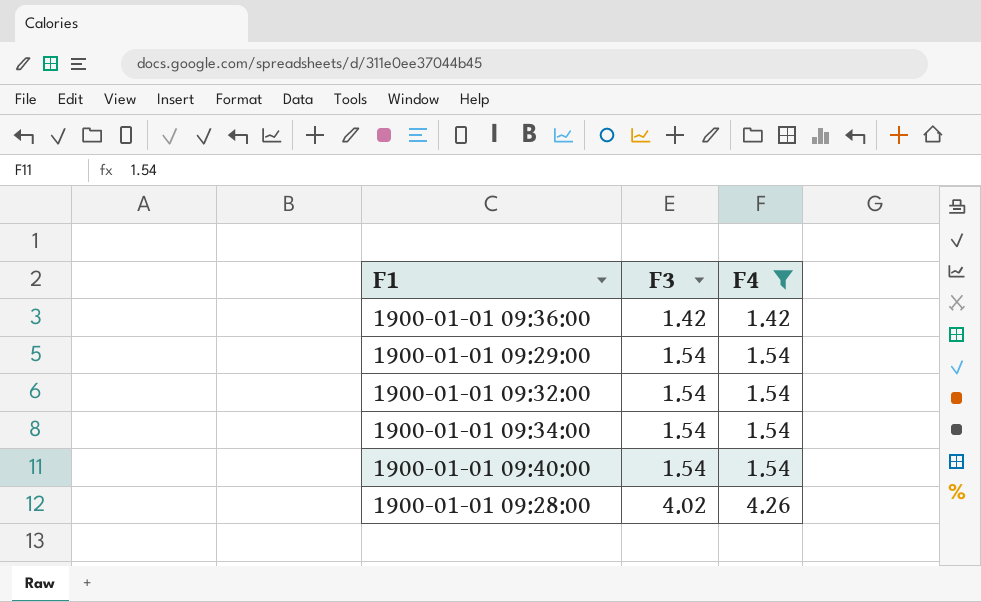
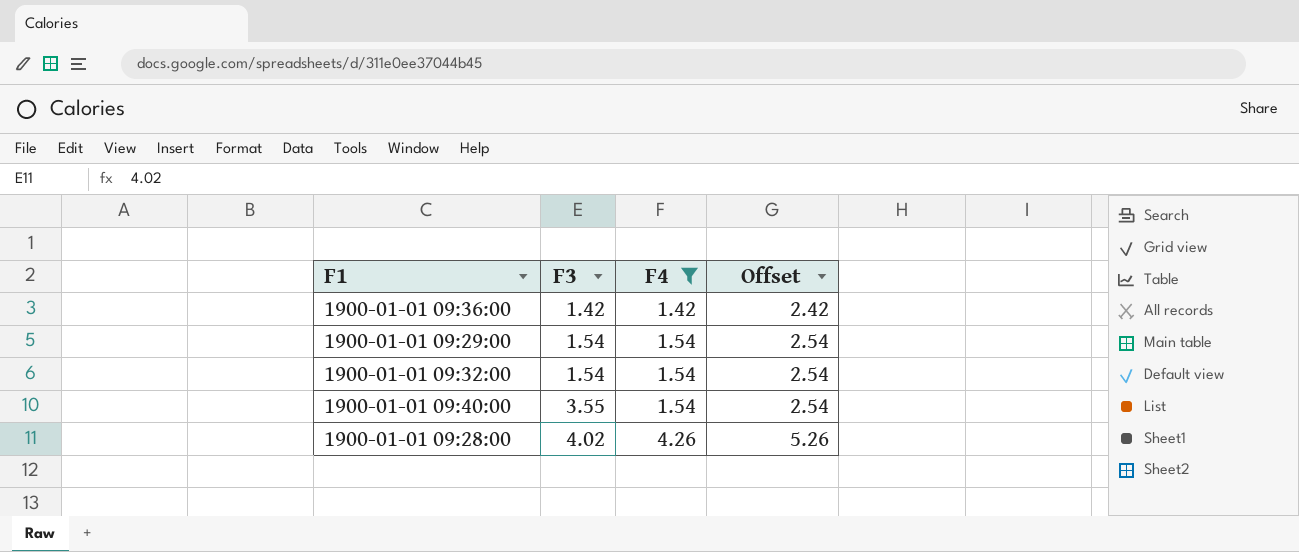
column Offset | formula: none -> [F4] + 1
row 1900-01-01 09:34:00: 1.54 | 1.54 -> none
1900-01-01 09:40:00 | F3: 1.54 -> 3.55

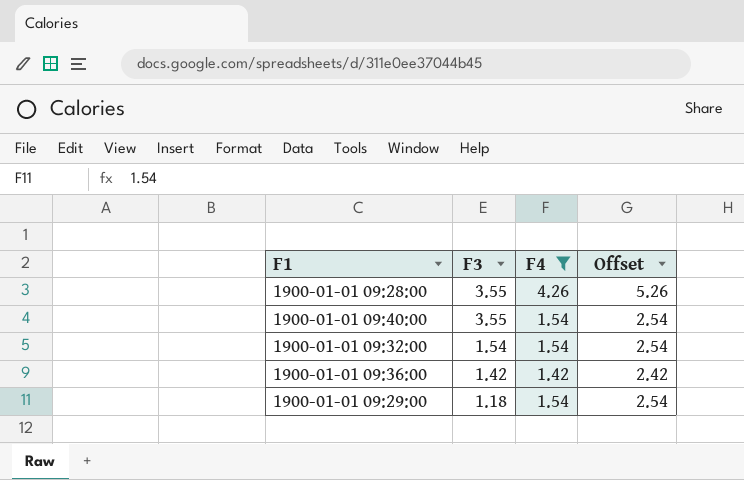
row order: F3 ascending -> F3 descending
1900-01-01 09:28:00 | F3: 4.02 -> 3.55
1900-01-01 09:29:00 | F3: 1.54 -> 1.18

